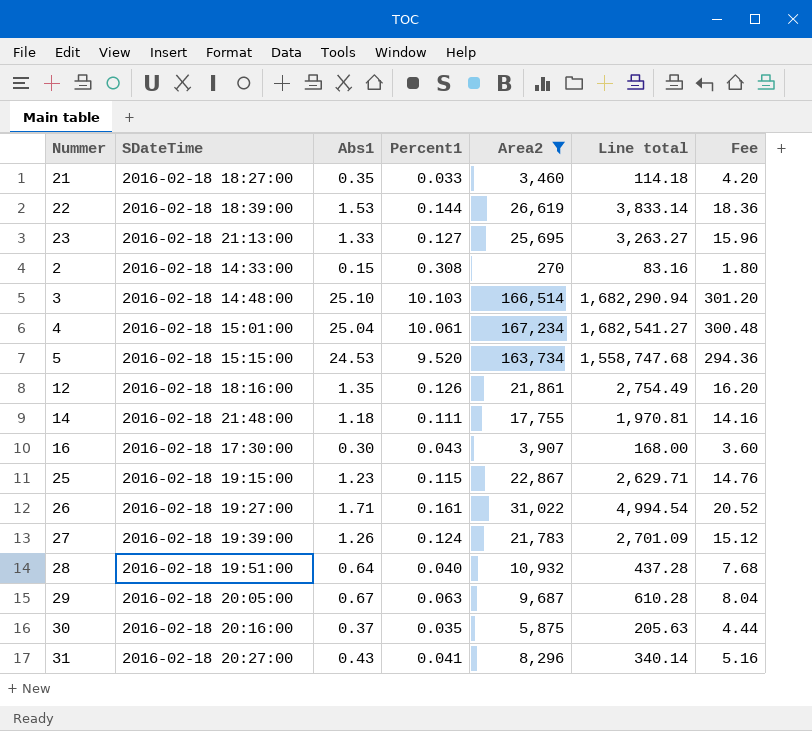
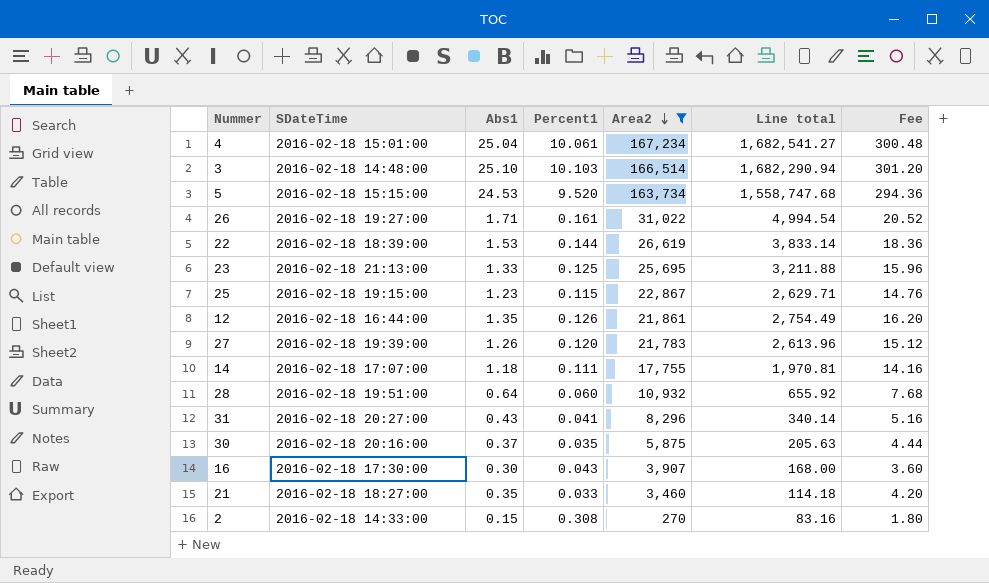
row order: none -> Area2 descending
row 29: 2016-02-18 20:05:00 | 0.67 | 0.063 | 9,687 | 610.28 | 8.04 -> none
23 | Percent1: 0.127 -> 0.125
23 | Line total: 3,263.27 -> 3,211.88
12 | SDateTime: 2016-02-18 18:16:00 -> 2016-02-18 16:44:00
27 | Percent1: 0.124 -> 0.120
27 | Line total: 2,701.09 -> 2,613.96
14 | SDateTime: 2016-02-18 21:48:00 -> 2016-02-18 17:07:00
28 | Percent1: 0.040 -> 0.060
28 | Line total: 437.28 -> 655.92

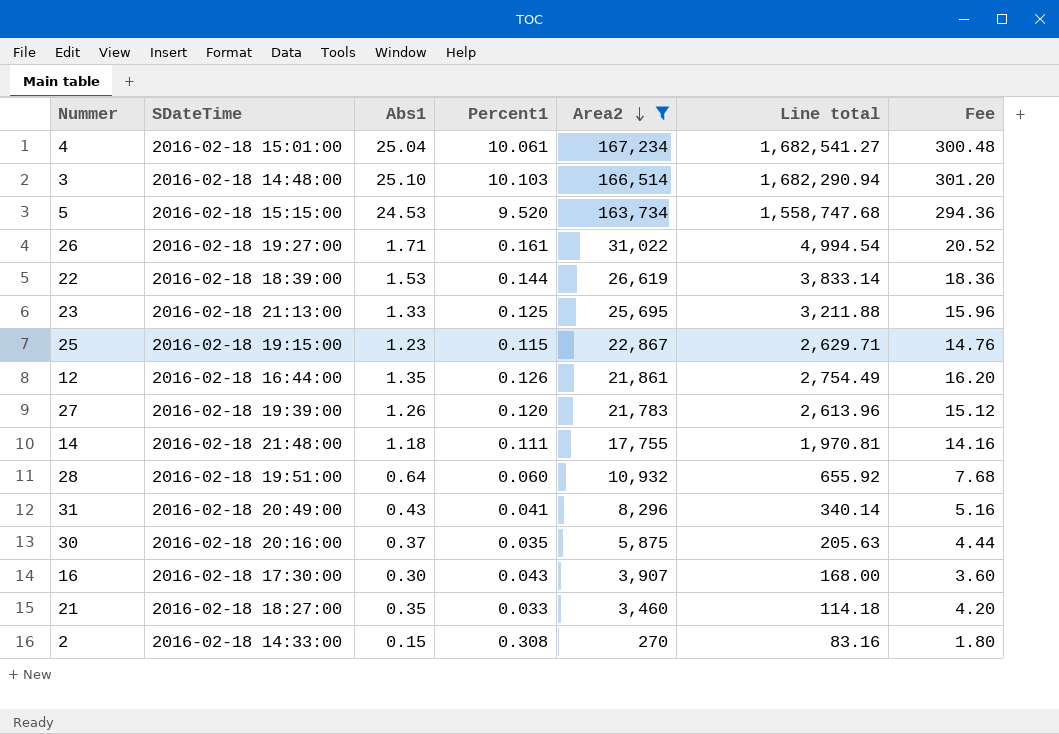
14 | SDateTime: 2016-02-18 17:07:00 -> 2016-02-18 21:48:00
31 | SDateTime: 2016-02-18 20:27:00 -> 2016-02-18 20:49:00

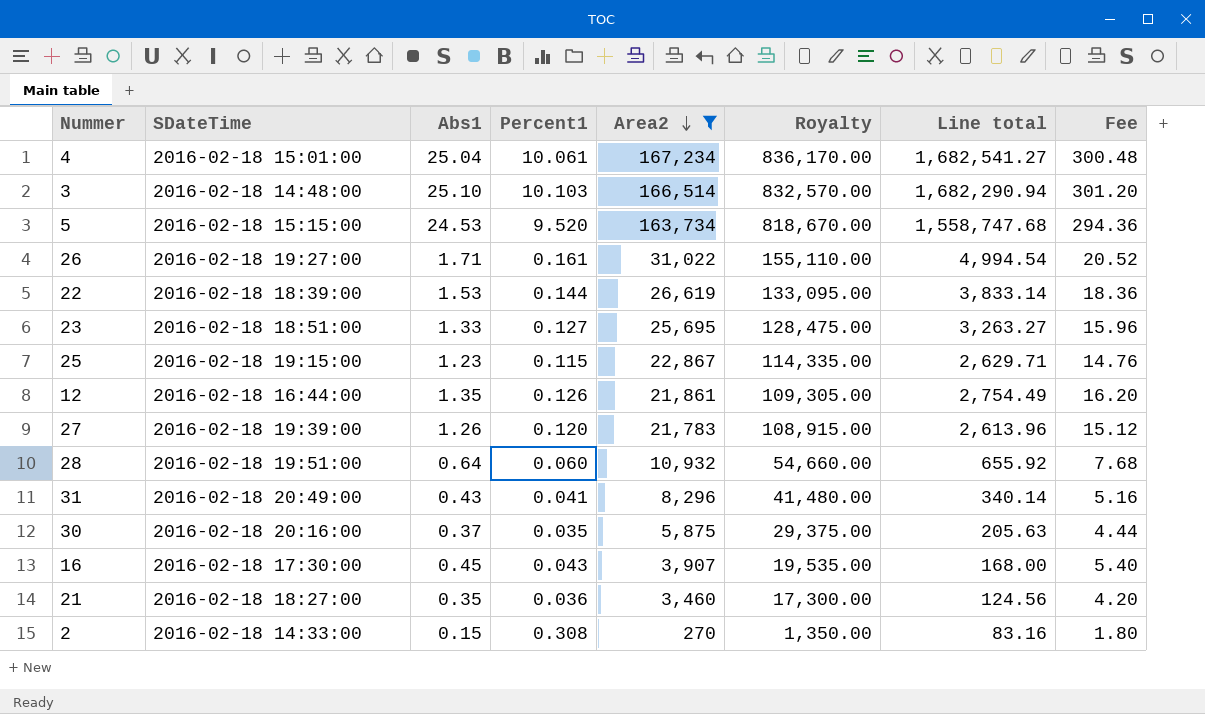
column Royalty | formula: none -> [Area2] * 5
row 14: 2016-02-18 21:48:00 | 1.18 | 0.111 | 17,755 | 1,970.81 | 14.16 -> none
23 | SDateTime: 2016-02-18 21:13:00 -> 2016-02-18 18:51:00
23 | Percent1: 0.125 -> 0.127
23 | Line total: 3,211.88 -> 3,263.27
16 | Abs1: 0.30 -> 0.45
16 | Fee: 3.60 -> 5.40
21 | Percent1: 0.033 -> 0.036
21 | Line total: 114.18 -> 124.56

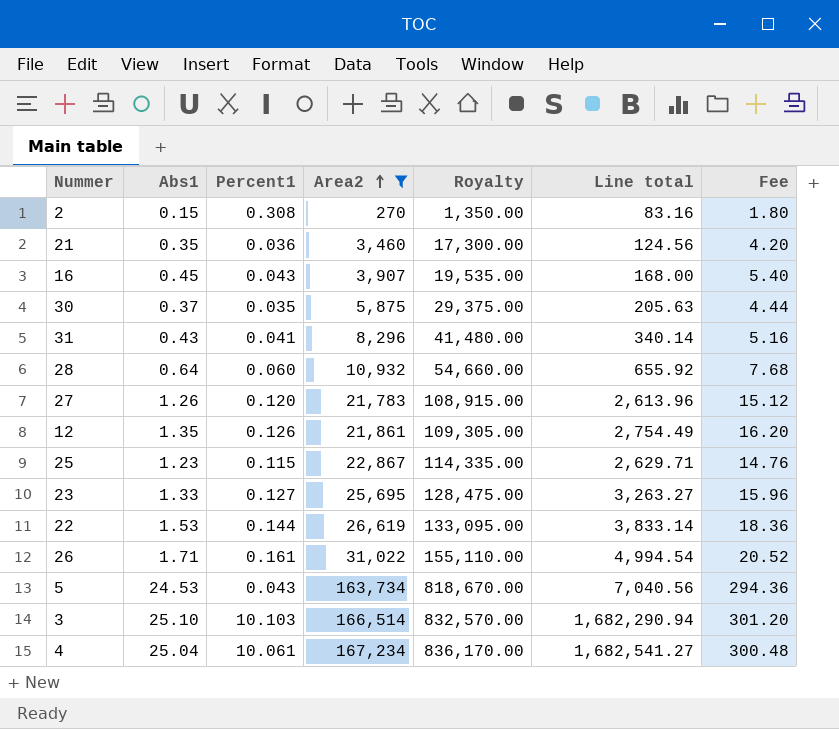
row order: Area2 descending -> Area2 ascending
column SDateTime | position: 2 -> none
5 | Percent1: 9.520 -> 0.043
5 | Line total: 1,558,747.68 -> 7,040.56

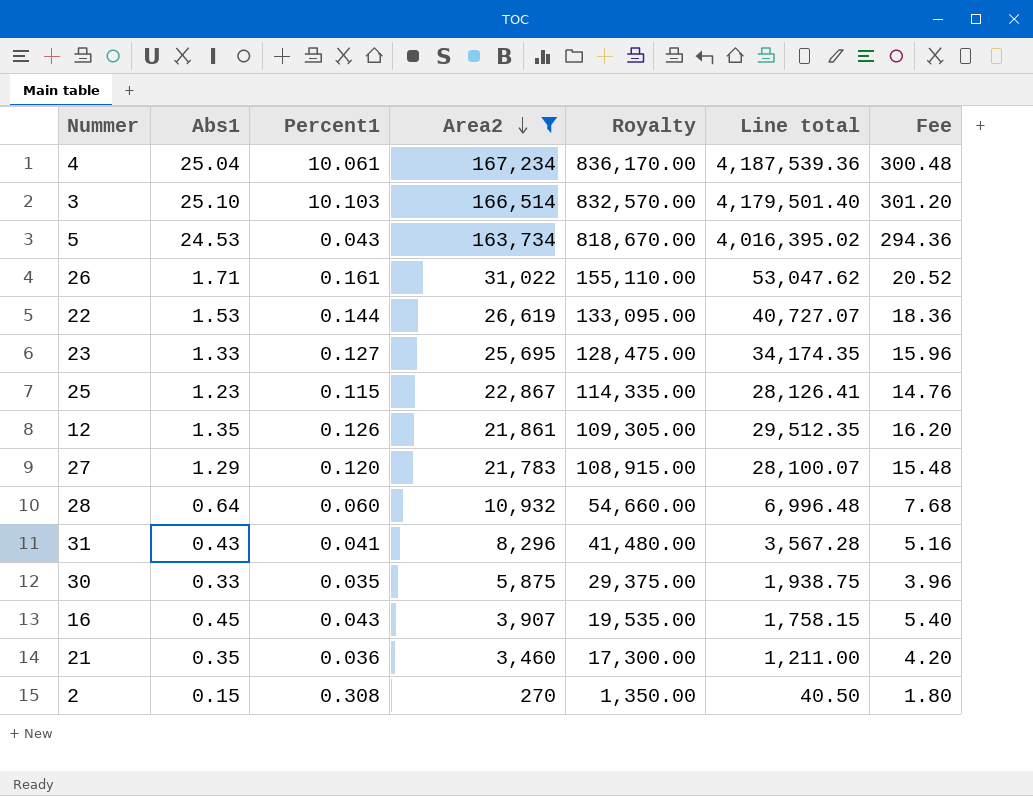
row order: Area2 ascending -> Area2 descending
column Line total | formula: [Percent1] * [Area2] -> [Abs1] * [Area2]
27 | Abs1: 1.26 -> 1.29
27 | Fee: 15.12 -> 15.48
30 | Abs1: 0.37 -> 0.33
30 | Fee: 4.44 -> 3.96

